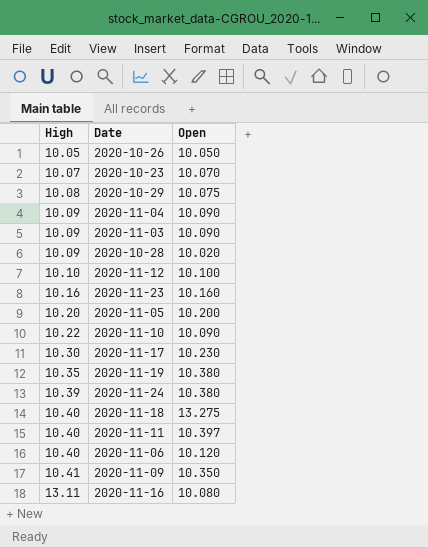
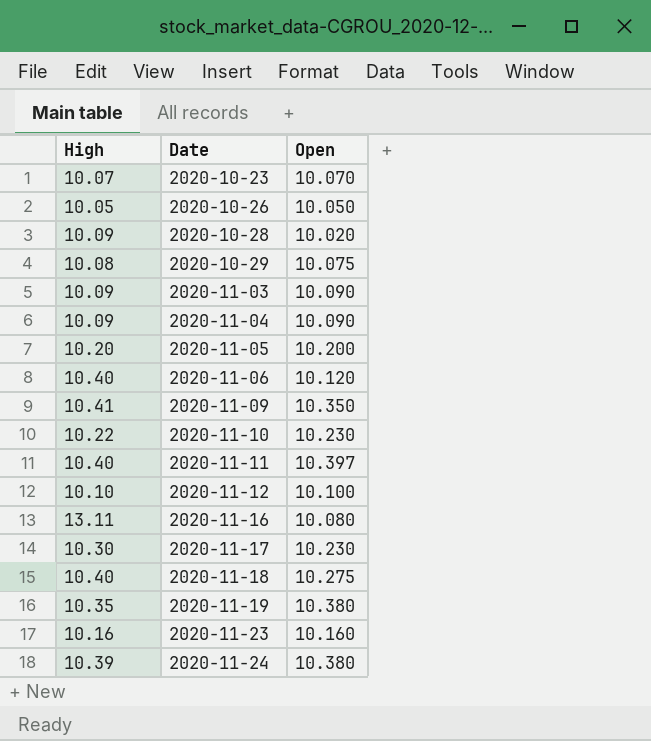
row order: High ascending -> Date ascending
2020-11-10 | Open: 10.090 -> 10.230
2020-11-18 | Open: 13.275 -> 10.275

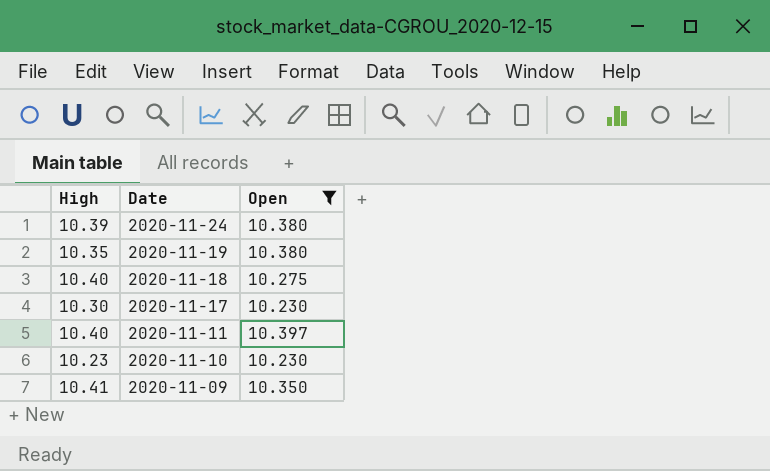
filter: none -> Open >= 10.230
row order: Date ascending -> Date descending
2020-11-10 | High: 10.22 -> 10.23

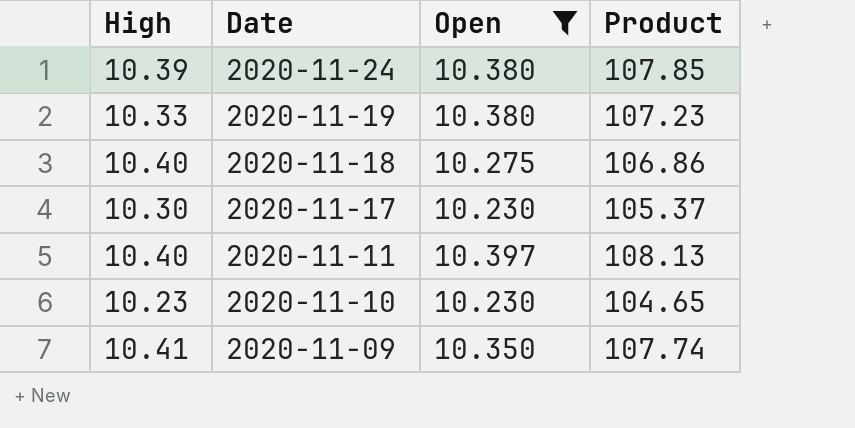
column Product | formula: none -> [High] * [Open]
2020-11-19 | High: 10.35 -> 10.33

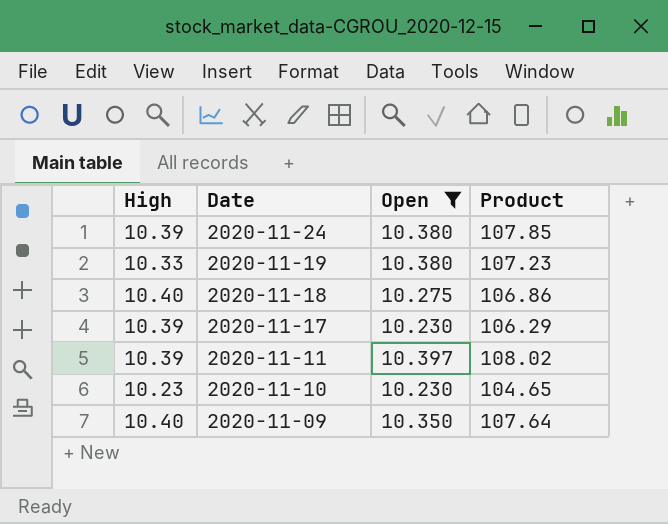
2020-11-17 | High: 10.30 -> 10.39
2020-11-17 | Product: 105.37 -> 106.29
2020-11-11 | High: 10.40 -> 10.39
2020-11-11 | Product: 108.13 -> 108.02
2020-11-09 | High: 10.41 -> 10.40
2020-11-09 | Product: 107.74 -> 107.64

